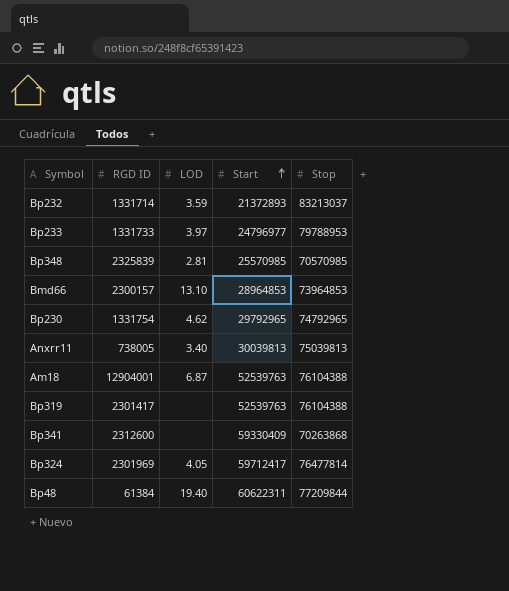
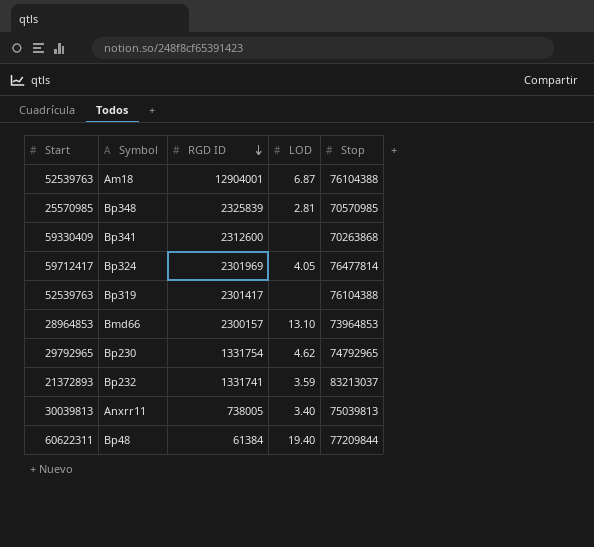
row order: Start ascending -> RGD ID descending
column Start | position: 4 -> 1
row Bp233: 1331733 | 3.97 | 24796977 | 79788953 -> none
Bp232 | RGD ID: 1331714 -> 1331741

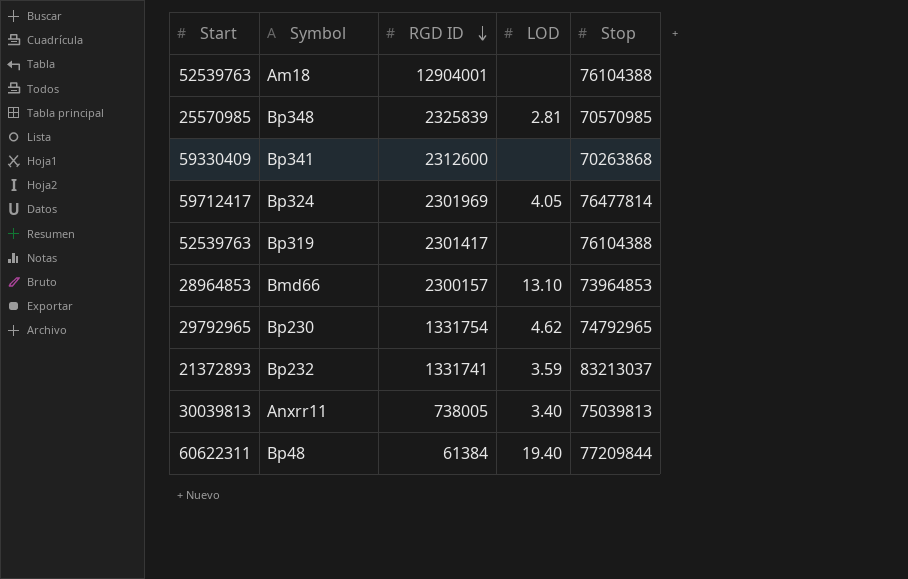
Am18 | LOD: 6.87 -> none

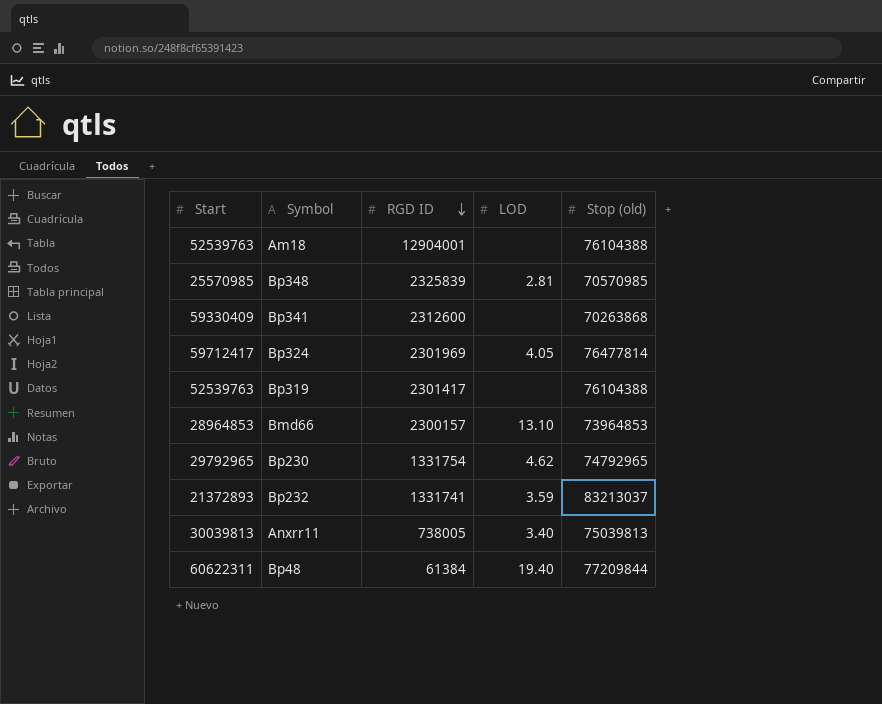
column name: Stop -> Stop (old)

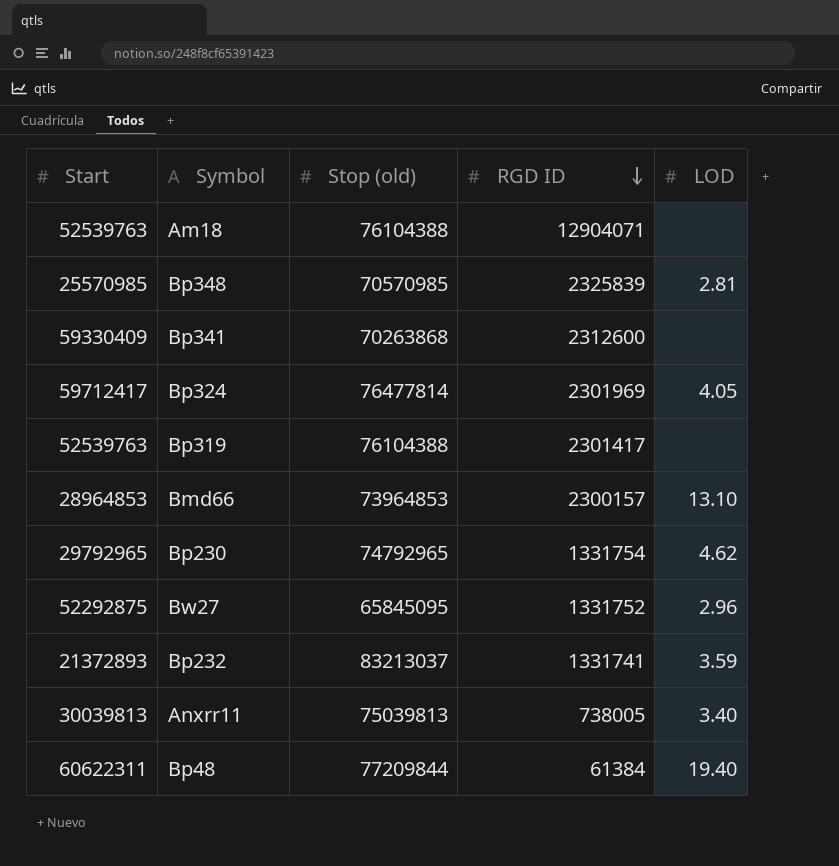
column Stop (old) | position: 5 -> 3
Am18 | RGD ID: 12904001 -> 12904071
row Bw27: none -> 52292875 | 65845095 | 1331752 | 2.96

